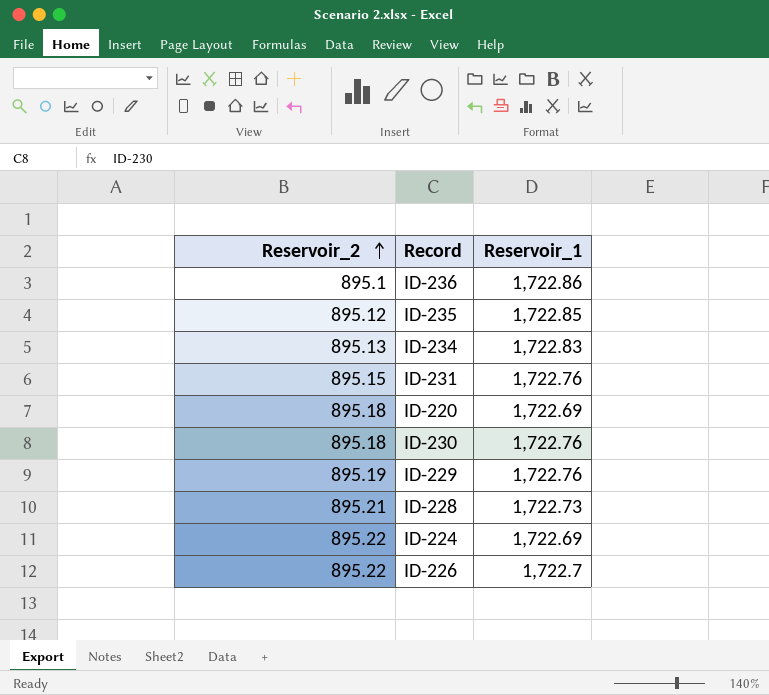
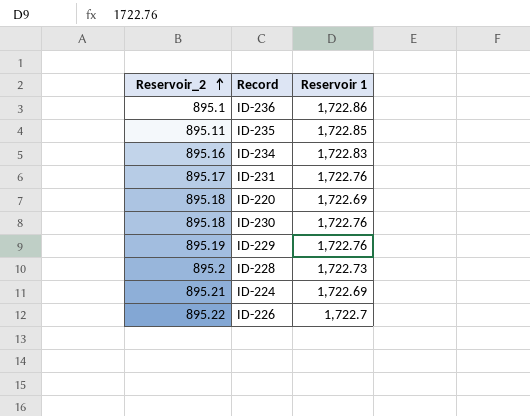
column name: Reservoir_1 -> Reservoir 1
ID-235 | Reservoir_2: 895.12 -> 895.11
ID-234 | Reservoir_2: 895.13 -> 895.16
ID-231 | Reservoir_2: 895.15 -> 895.17
ID-228 | Reservoir_2: 895.21 -> 895.2
ID-224 | Reservoir_2: 895.22 -> 895.21

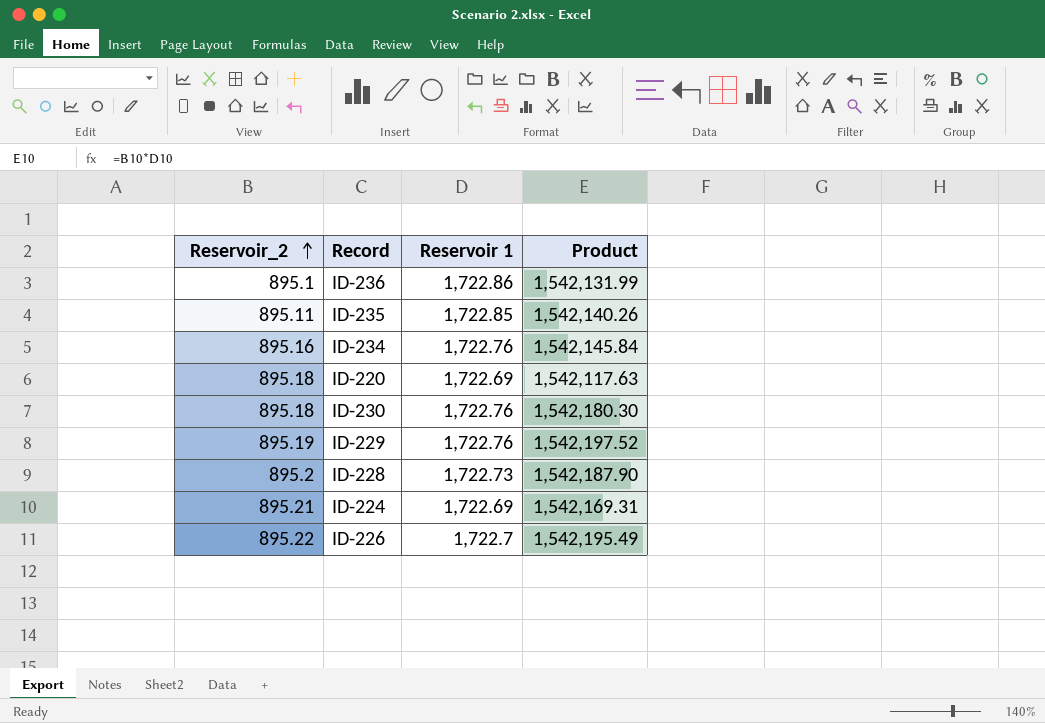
column Product | formula: none -> [Reservoir_2] * [Reservoir 1]
row ID-231: 895.17 | 1,722.76 -> none
ID-234 | Reservoir 1: 1,722.83 -> 1,722.76

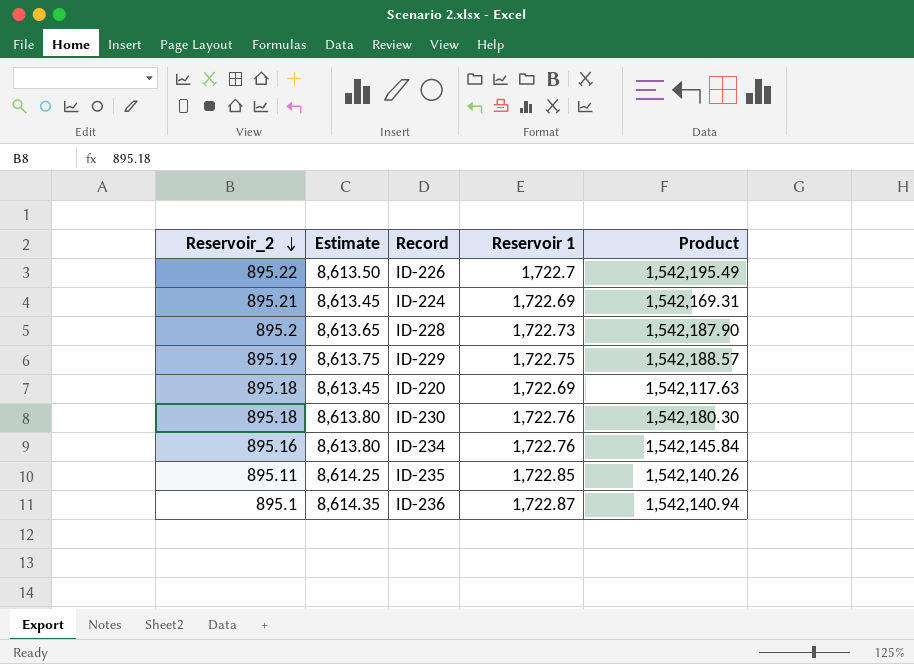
row order: Reservoir_2 ascending -> Reservoir_2 descending
column Estimate | formula: none -> [Reservoir 1] * 5
ID-229 | Reservoir 1: 1,722.76 -> 1,722.75
ID-229 | Product: 1,542,197.52 -> 1,542,188.57
ID-236 | Reservoir 1: 1,722.86 -> 1,722.87
ID-236 | Product: 1,542,131.99 -> 1,542,140.94

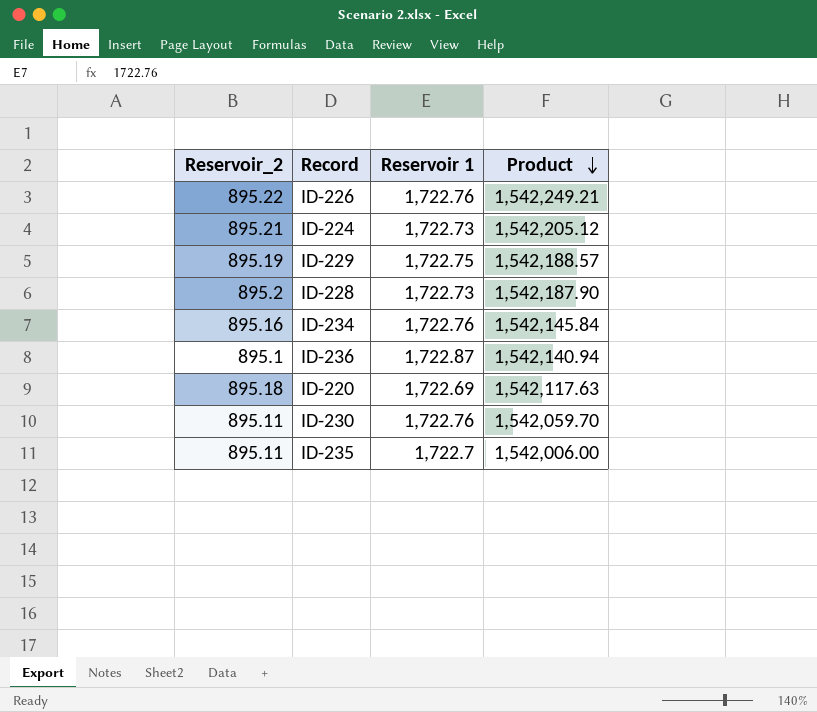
row order: Reservoir_2 descending -> Product descending
column Estimate | formula: [Reservoir 1] * 5 -> none
ID-226 | Reservoir 1: 1,722.7 -> 1,722.76
ID-226 | Product: 1,542,195.49 -> 1,542,249.21
ID-224 | Reservoir 1: 1,722.69 -> 1,722.73
ID-224 | Product: 1,542,169.31 -> 1,542,205.12
ID-230 | Reservoir_2: 895.18 -> 895.11
ID-230 | Product: 1,542,180.30 -> 1,542,059.70
ID-235 | Reservoir 1: 1,722.85 -> 1,722.7
ID-235 | Product: 1,542,140.26 -> 1,542,006.00

